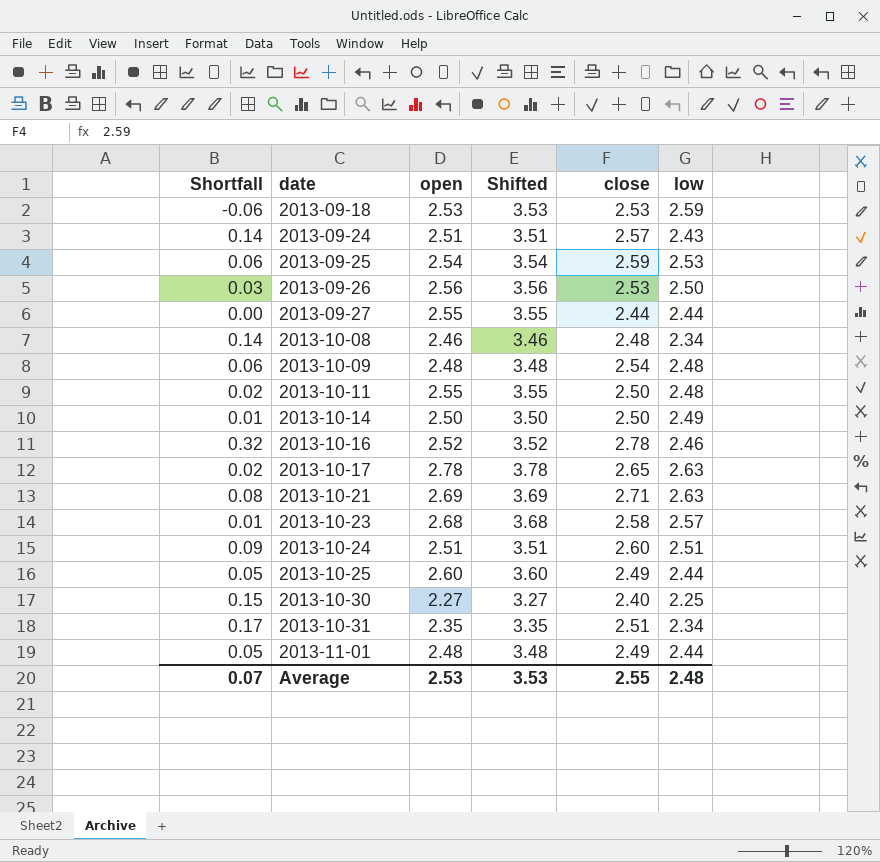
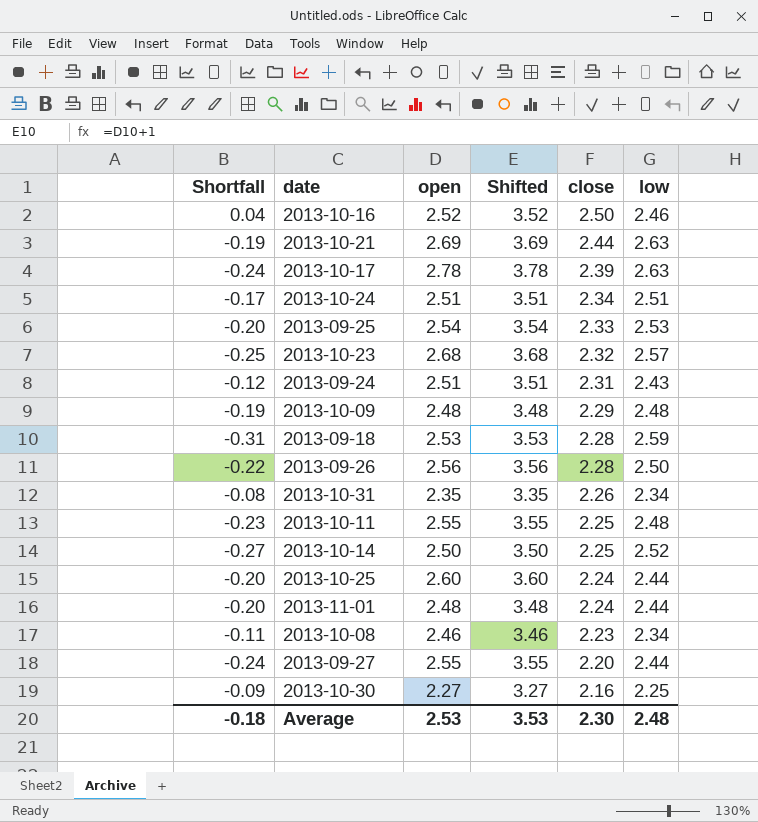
row order: date ascending -> close descending
2013-10-16 | Shortfall: 0.32 -> 0.04
2013-10-16 | close: 2.78 -> 2.50
2013-10-21 | Shortfall: 0.08 -> -0.19
2013-10-21 | close: 2.71 -> 2.44
2013-10-17 | Shortfall: 0.02 -> -0.24
2013-10-17 | close: 2.65 -> 2.39
2013-10-24 | Shortfall: 0.09 -> -0.17
2013-10-24 | close: 2.60 -> 2.34
2013-09-25 | Shortfall: 0.06 -> -0.20
2013-09-25 | close: 2.59 -> 2.33
2013-10-23 | Shortfall: 0.01 -> -0.25
2013-10-23 | close: 2.58 -> 2.32
2013-09-24 | Shortfall: 0.14 -> -0.12
2013-09-24 | close: 2.57 -> 2.31
2013-10-09 | Shortfall: 0.06 -> -0.19
2013-10-09 | close: 2.54 -> 2.29
2013-09-18 | Shortfall: -0.06 -> -0.31
2013-09-18 | close: 2.53 -> 2.28
2013-09-26 | Shortfall: 0.03 -> -0.22
2013-09-26 | close: 2.53 -> 2.28
2013-10-31 | Shortfall: 0.17 -> -0.08
2013-10-31 | close: 2.51 -> 2.26
2013-10-11 | Shortfall: 0.02 -> -0.23
2013-10-11 | close: 2.50 -> 2.25
2013-10-14 | Shortfall: 0.01 -> -0.27
2013-10-14 | close: 2.50 -> 2.25
2013-10-14 | low: 2.49 -> 2.52
2013-10-25 | Shortfall: 0.05 -> -0.20
2013-10-25 | close: 2.49 -> 2.24
2013-11-01 | Shortfall: 0.05 -> -0.20
2013-11-01 | close: 2.49 -> 2.24
2013-10-08 | Shortfall: 0.14 -> -0.11
2013-10-08 | close: 2.48 -> 2.23
2013-09-27 | Shortfall: 0.00 -> -0.24
2013-09-27 | close: 2.44 -> 2.20
2013-10-30 | Shortfall: 0.15 -> -0.09
2013-10-30 | close: 2.40 -> 2.16
Average | Shortfall: 0.07 -> -0.18
Average | close: 2.55 -> 2.30

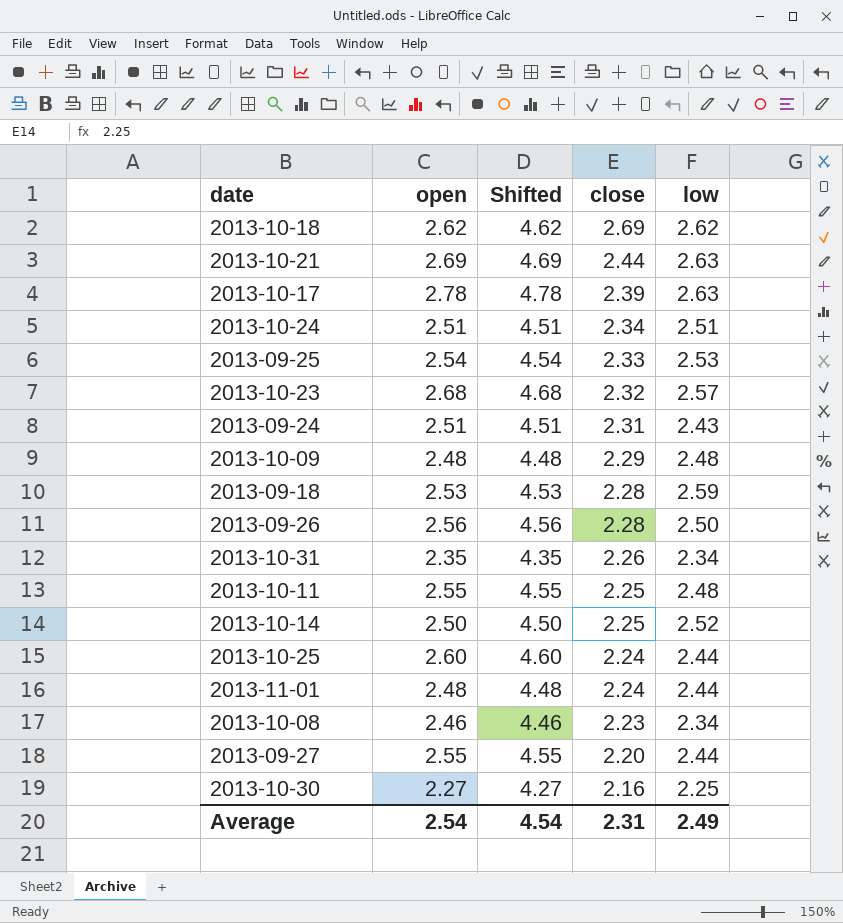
column Shortfall | formula: [close] - [low] -> none
column Shifted | formula: [open] + 1 -> [open] + 2
row 2013-10-16: 0.04 | 2.52 | 3.52 | 2.50 | 2.46 -> none
row 2013-10-18: none -> 2.62 | 4.62 | 2.69 | 2.62
Average | open: 2.53 -> 2.54
Average | Shifted: 3.53 -> 4.54
Average | close: 2.30 -> 2.31
Average | low: 2.48 -> 2.49

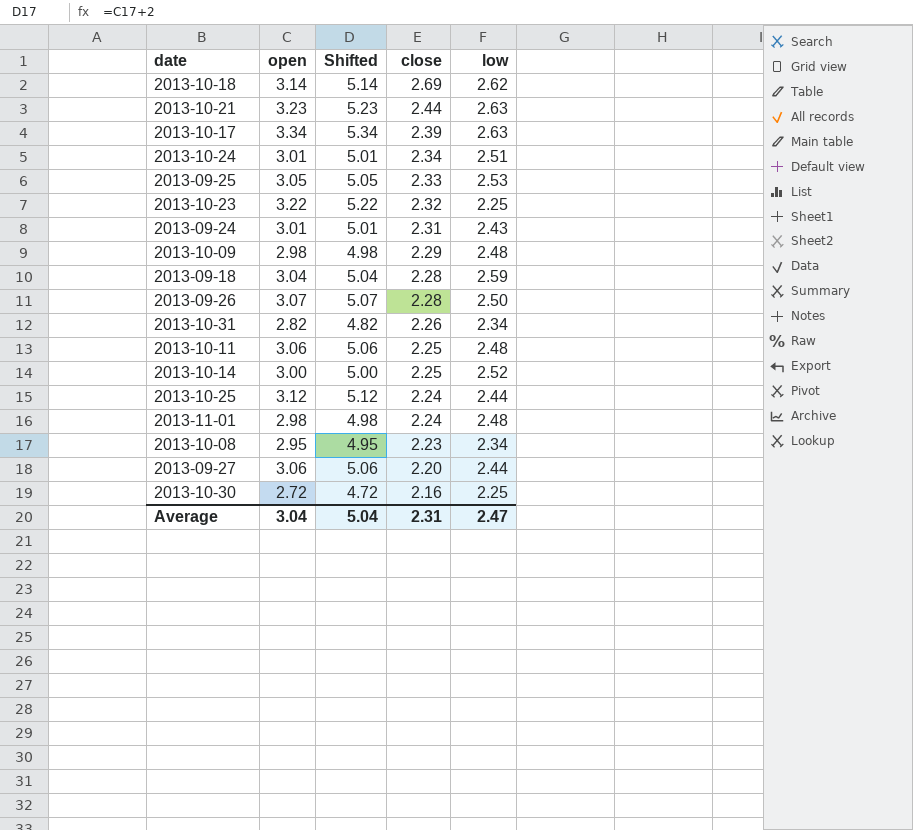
2013-10-18 | open: 2.62 -> 3.14
2013-10-18 | Shifted: 4.62 -> 5.14
2013-10-21 | open: 2.69 -> 3.23
2013-10-21 | Shifted: 4.69 -> 5.23
2013-10-17 | open: 2.78 -> 3.34
2013-10-17 | Shifted: 4.78 -> 5.34
2013-10-24 | open: 2.51 -> 3.01
2013-10-24 | Shifted: 4.51 -> 5.01
2013-09-25 | open: 2.54 -> 3.05
2013-09-25 | Shifted: 4.54 -> 5.05
2013-10-23 | open: 2.68 -> 3.22
2013-10-23 | Shifted: 4.68 -> 5.22
2013-10-23 | low: 2.57 -> 2.25
2013-09-24 | open: 2.51 -> 3.01
2013-09-24 | Shifted: 4.51 -> 5.01
2013-10-09 | open: 2.48 -> 2.98
2013-10-09 | Shifted: 4.48 -> 4.98
2013-09-18 | open: 2.53 -> 3.04
2013-09-18 | Shifted: 4.53 -> 5.04
2013-09-26 | open: 2.56 -> 3.07
2013-09-26 | Shifted: 4.56 -> 5.07
2013-10-31 | open: 2.35 -> 2.82
2013-10-31 | Shifted: 4.35 -> 4.82
2013-10-11 | open: 2.55 -> 3.06
2013-10-11 | Shifted: 4.55 -> 5.06
2013-10-14 | open: 2.50 -> 3.00
2013-10-14 | Shifted: 4.50 -> 5.00
2013-10-25 | open: 2.60 -> 3.12
2013-10-25 | Shifted: 4.60 -> 5.12
2013-11-01 | open: 2.48 -> 2.98
2013-11-01 | Shifted: 4.48 -> 4.98
2013-11-01 | low: 2.44 -> 2.48
2013-10-08 | open: 2.46 -> 2.95
2013-10-08 | Shifted: 4.46 -> 4.95
2013-09-27 | open: 2.55 -> 3.06
2013-09-27 | Shifted: 4.55 -> 5.06
2013-10-30 | open: 2.27 -> 2.72
2013-10-30 | Shifted: 4.27 -> 4.72
Average | open: 2.54 -> 3.04
Average | Shifted: 4.54 -> 5.04
Average | low: 2.49 -> 2.47

